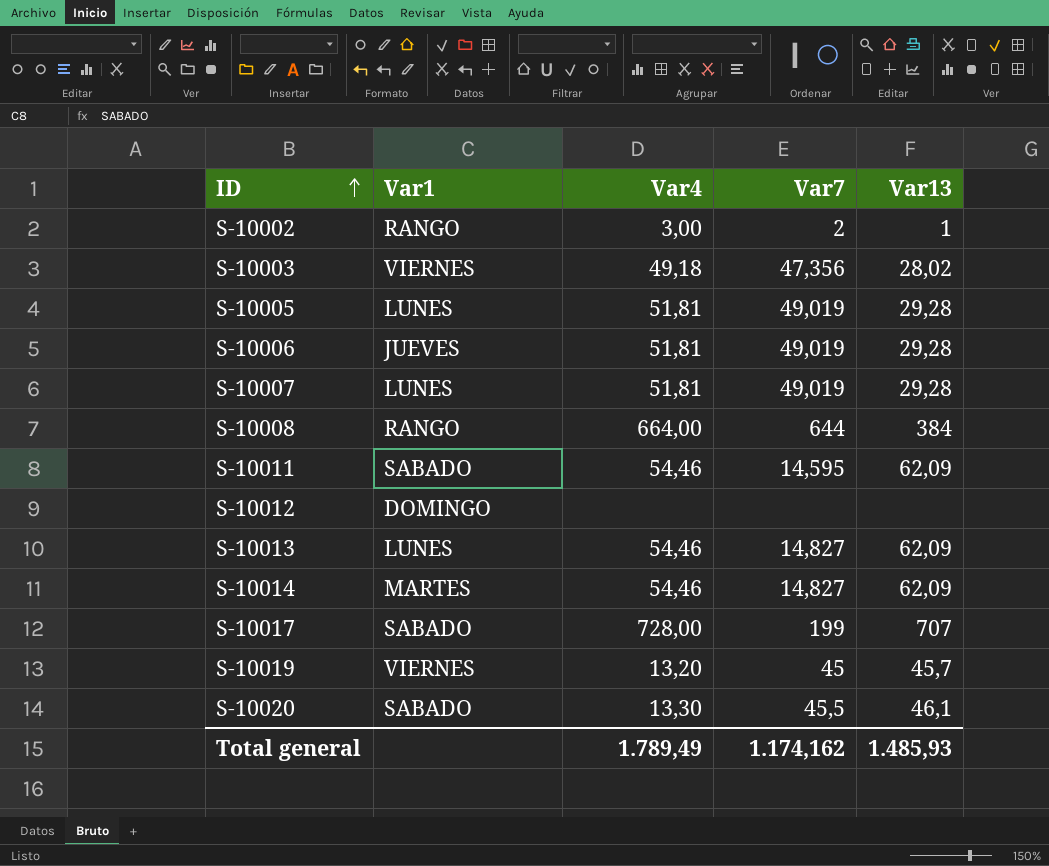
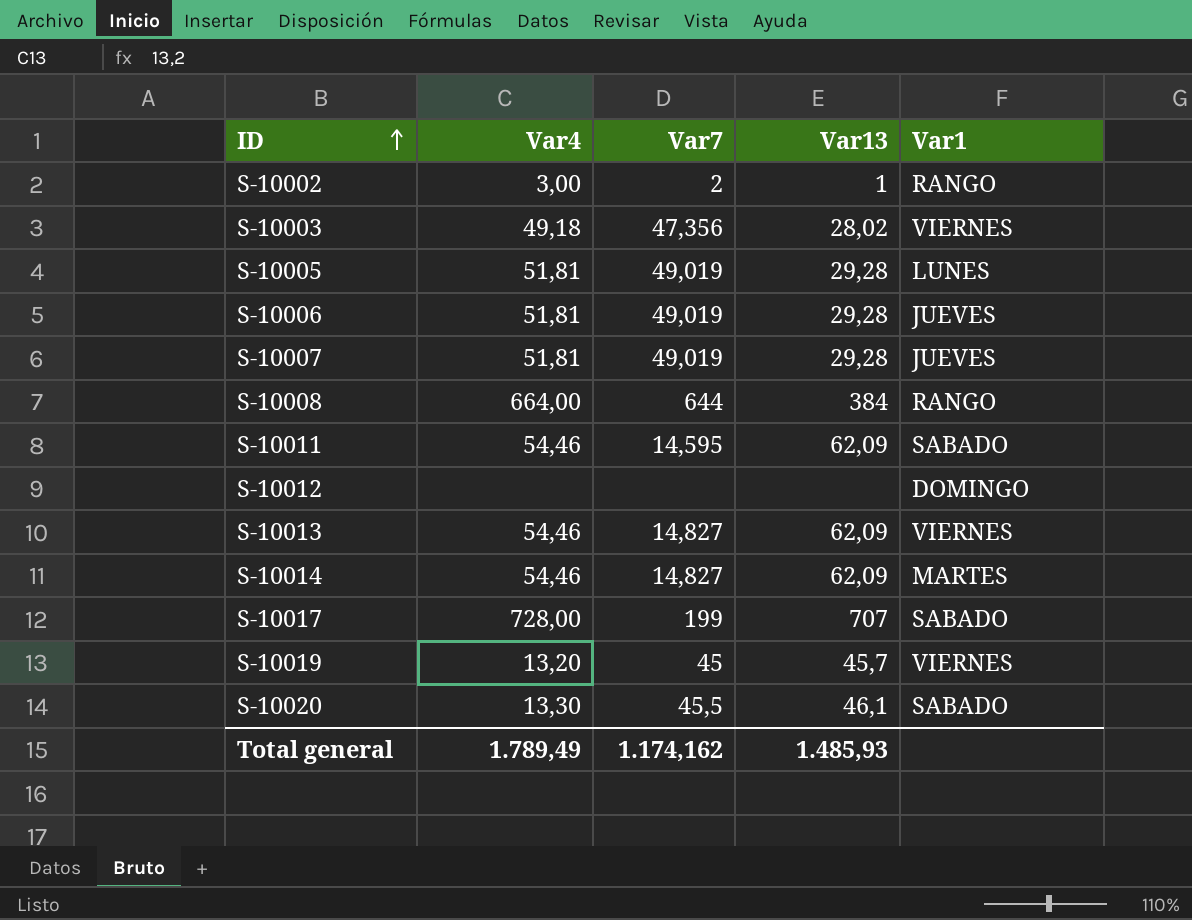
column Var1 | position: 2 -> 5
S-10007 | Var1: LUNES -> JUEVES
S-10013 | Var1: LUNES -> VIERNES

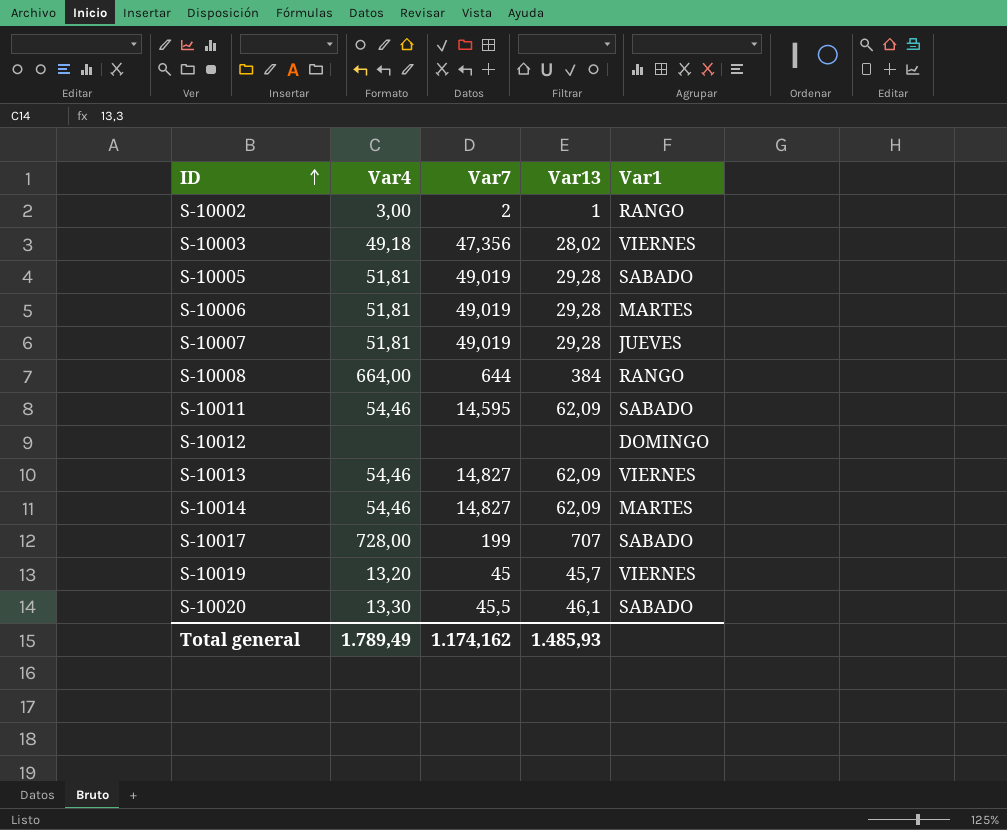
S-10005 | Var1: LUNES -> SABADO
S-10006 | Var1: JUEVES -> MARTES

